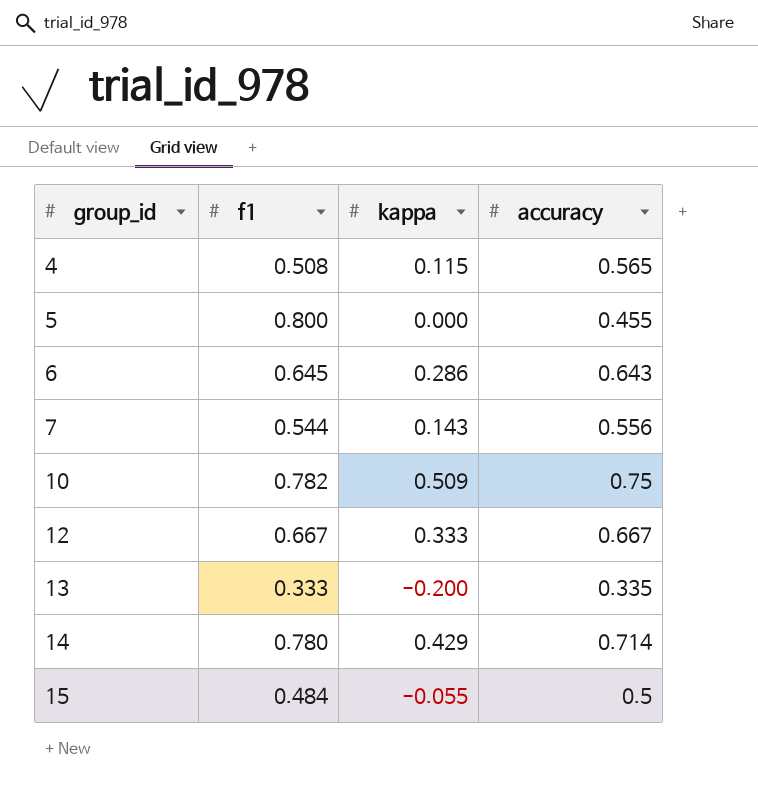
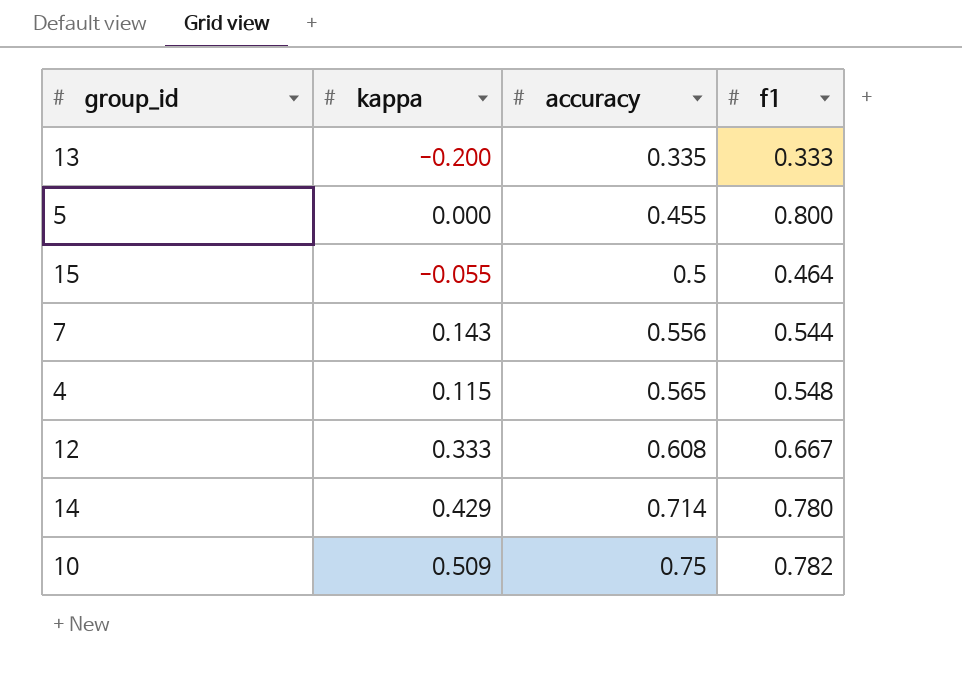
row order: group_id ascending -> accuracy ascending
column f1 | position: 2 -> 4
row 6: 0.645 | 0.286 | 0.643 -> none
15 | f1: 0.484 -> 0.464
4 | f1: 0.508 -> 0.548
12 | accuracy: 0.667 -> 0.608

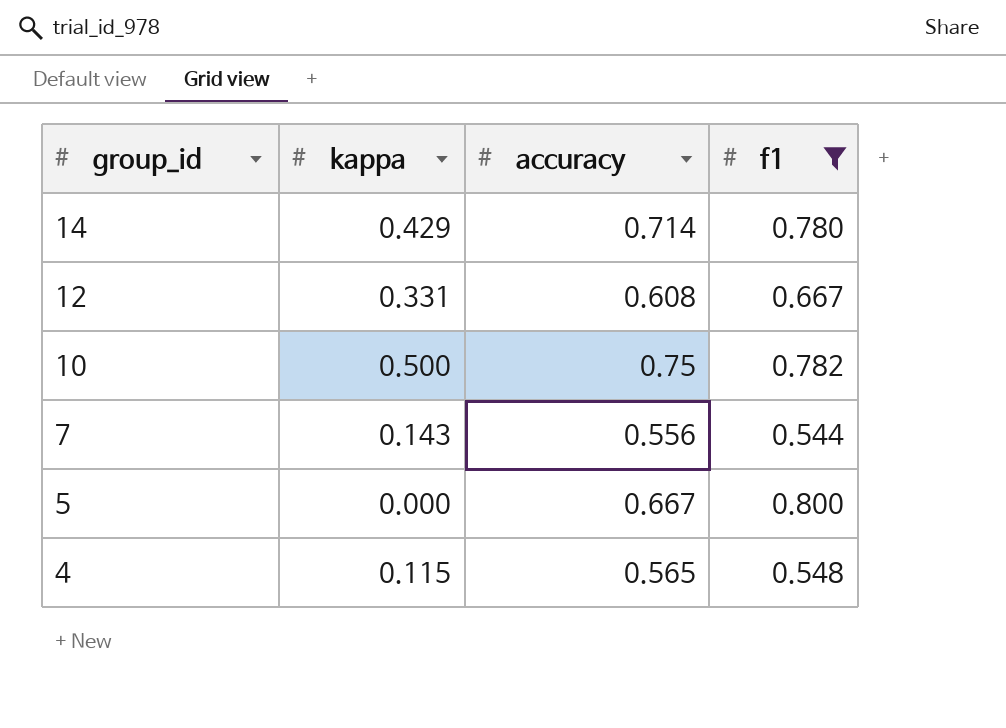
filter: none -> f1 >= 0.544
row order: accuracy ascending -> group_id descending
12 | kappa: 0.333 -> 0.331
10 | kappa: 0.509 -> 0.500
5 | accuracy: 0.455 -> 0.667

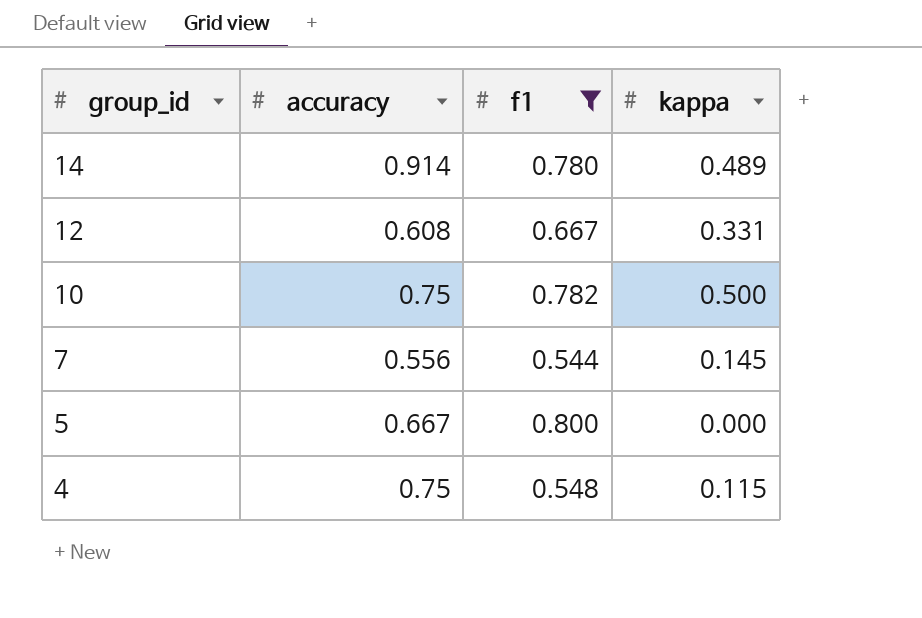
column kappa | position: 2 -> 4
14 | accuracy: 0.714 -> 0.914
14 | kappa: 0.429 -> 0.489
7 | kappa: 0.143 -> 0.145
4 | accuracy: 0.565 -> 0.75

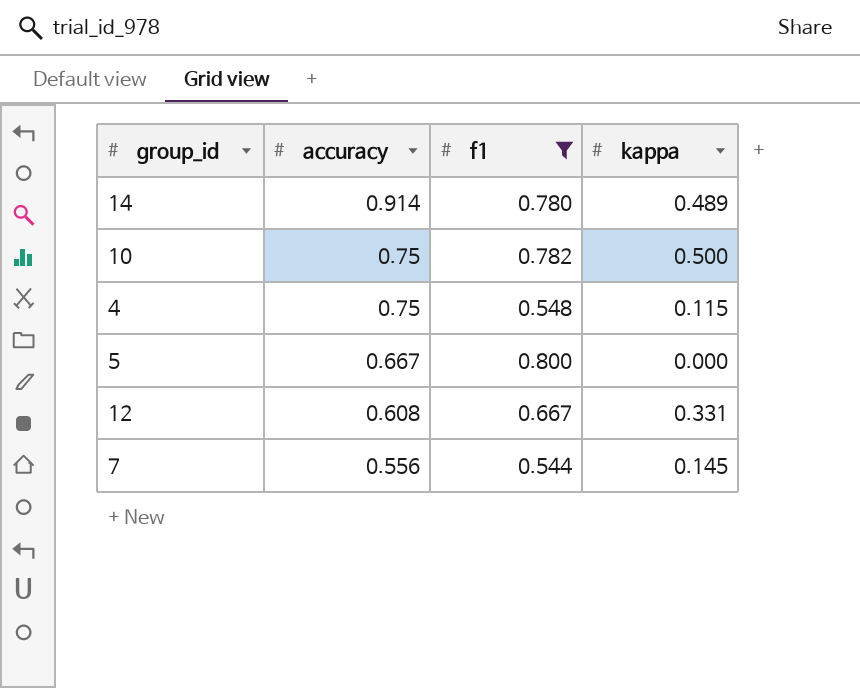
row order: group_id descending -> accuracy descending

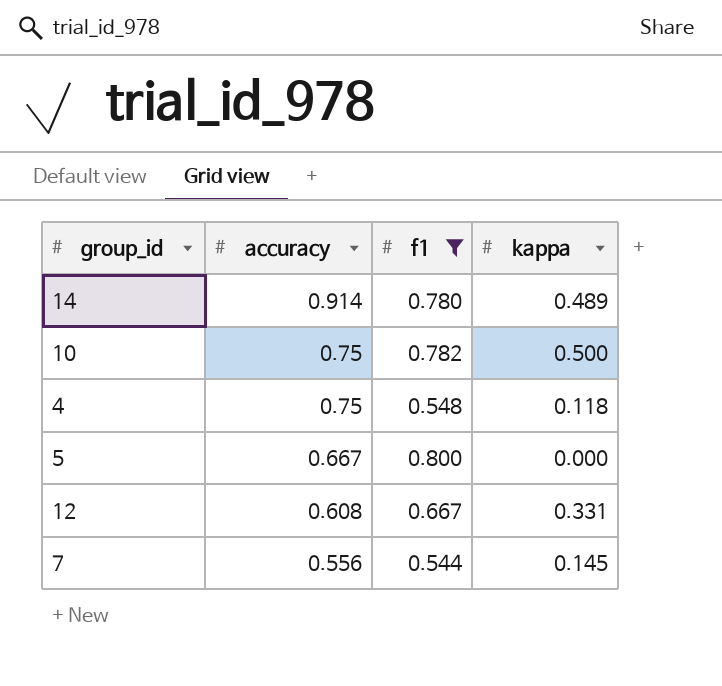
4 | kappa: 0.115 -> 0.118

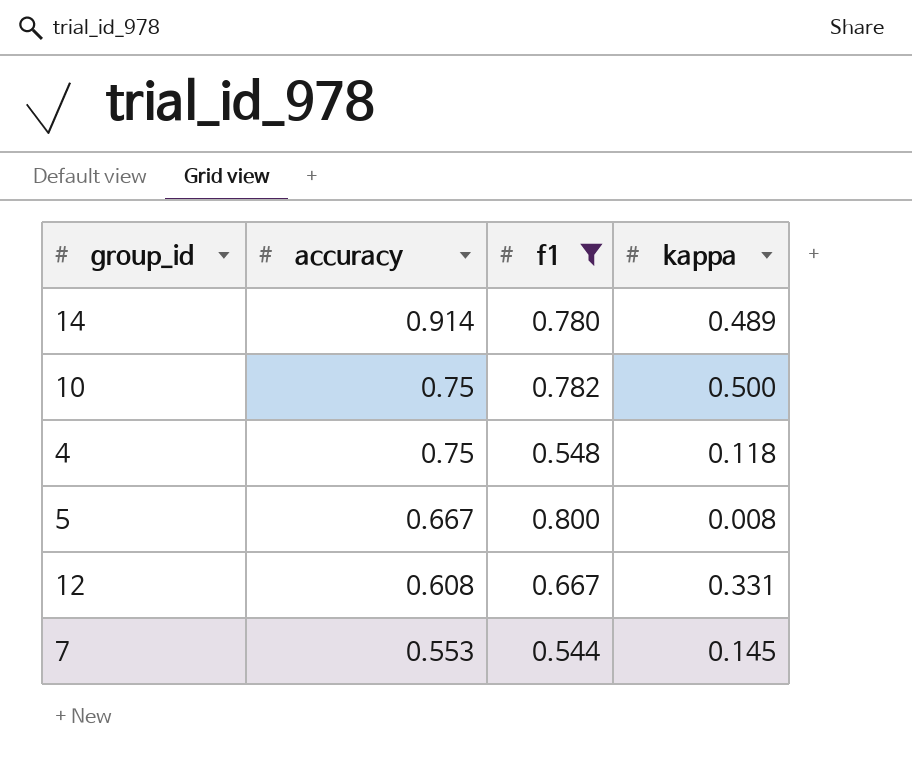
5 | kappa: 0.000 -> 0.008
7 | accuracy: 0.556 -> 0.553

